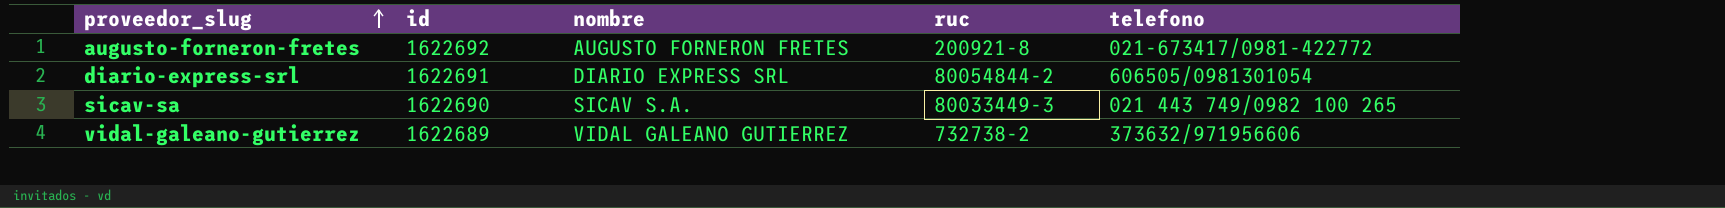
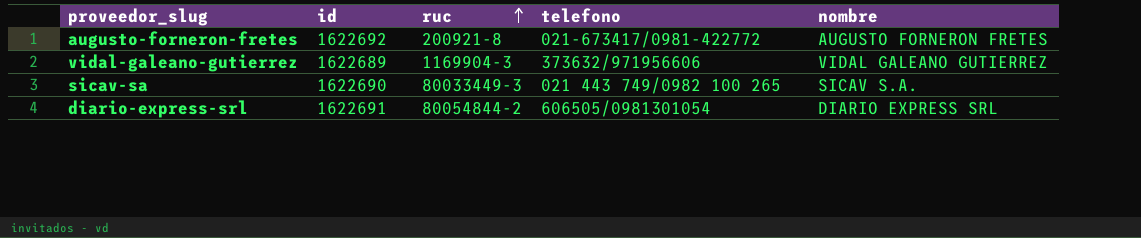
row order: proveedor_slug ascending -> ruc ascending
column nombre | position: 3 -> 5
vidal-galeano-gutierrez | ruc: 732738-2 -> 1169904-3

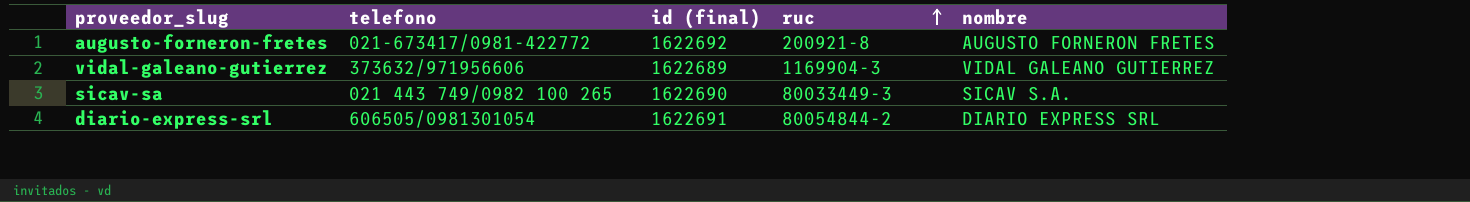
column telefono | position: 4 -> 2
column name: id -> id (final)

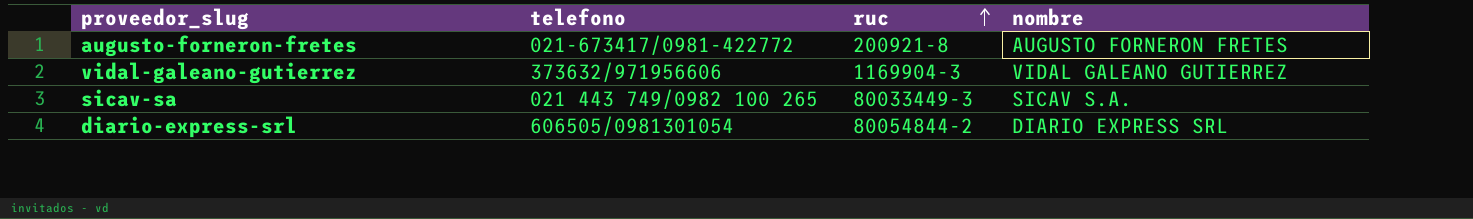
column id (final) | position: 3 -> none

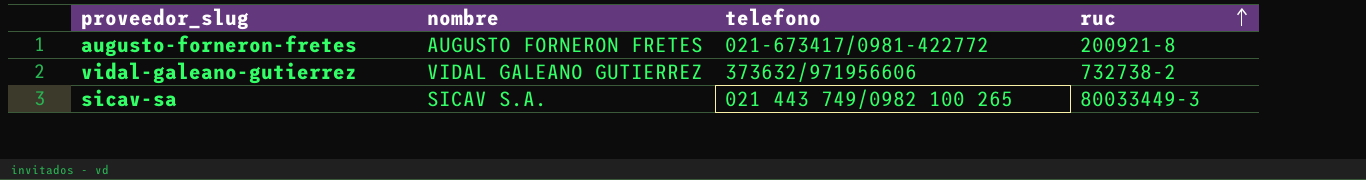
column nombre | position: 4 -> 2
row diario-express-srl: 606505/0981301054 | 80054844-2 | DIARIO EXPRESS SRL -> none
vidal-galeano-gutierrez | ruc: 1169904-3 -> 732738-2

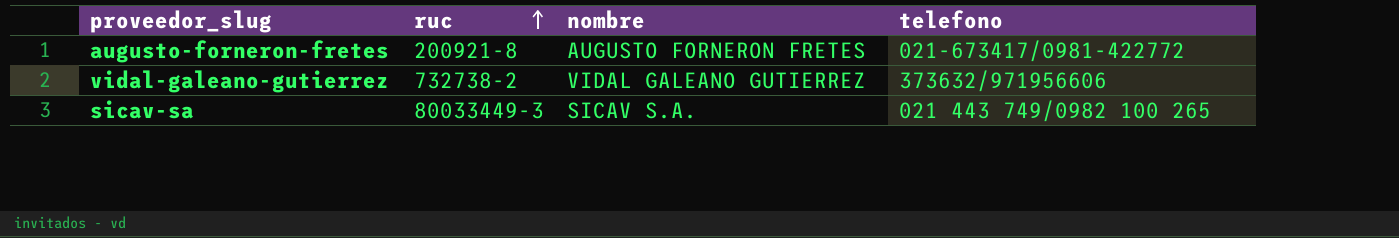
column ruc | position: 4 -> 2

